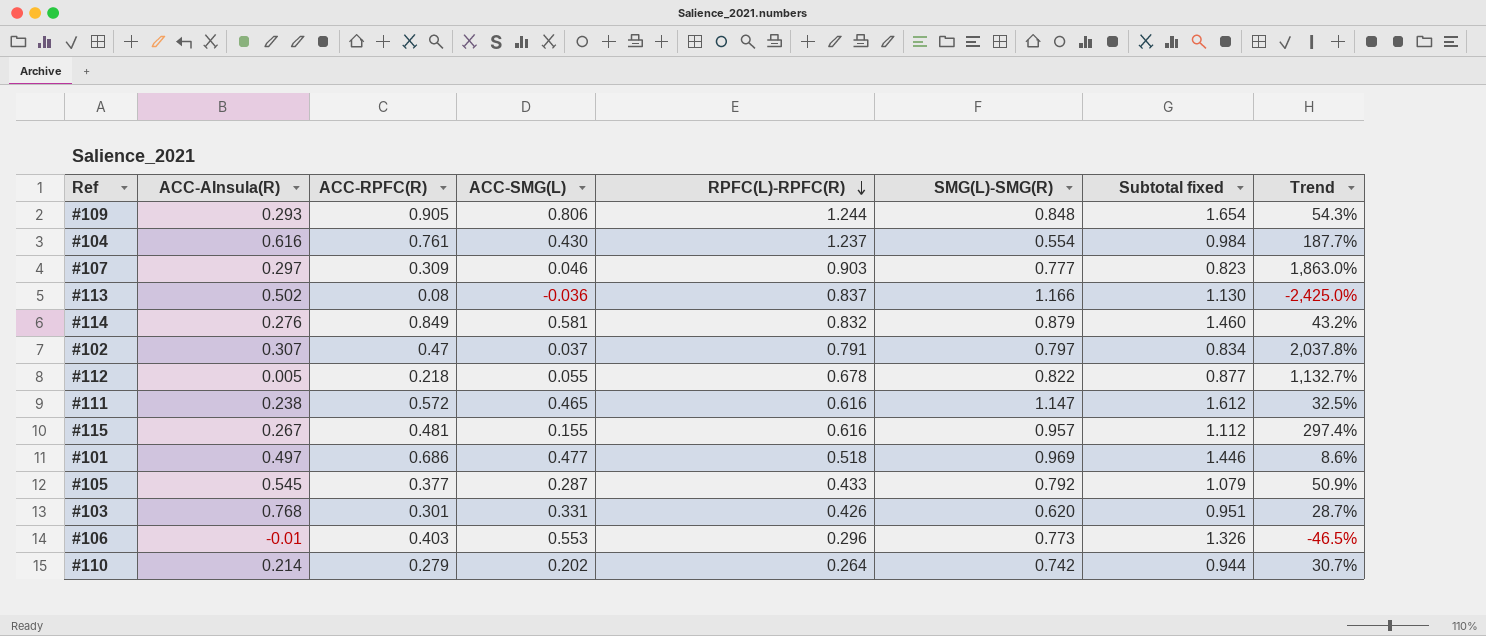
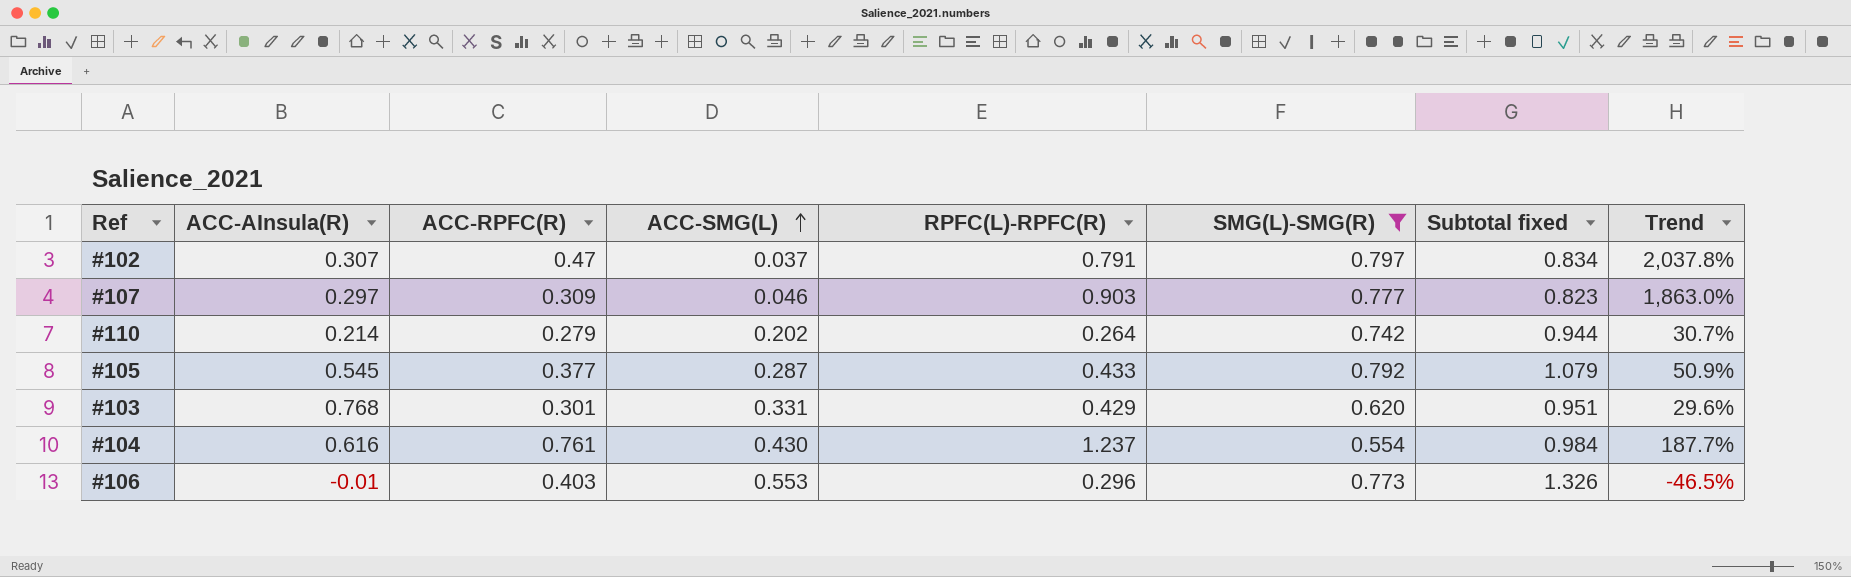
filter: none -> SMG(L)-SMG(R) <= 0.797
row order: RPFC(L)-RPFC(R) descending -> ACC-SMG(L) ascending
#103 | RPFC(L)-RPFC(R): 0.426 -> 0.429
#103 | Trend: 28.7% -> 29.6%

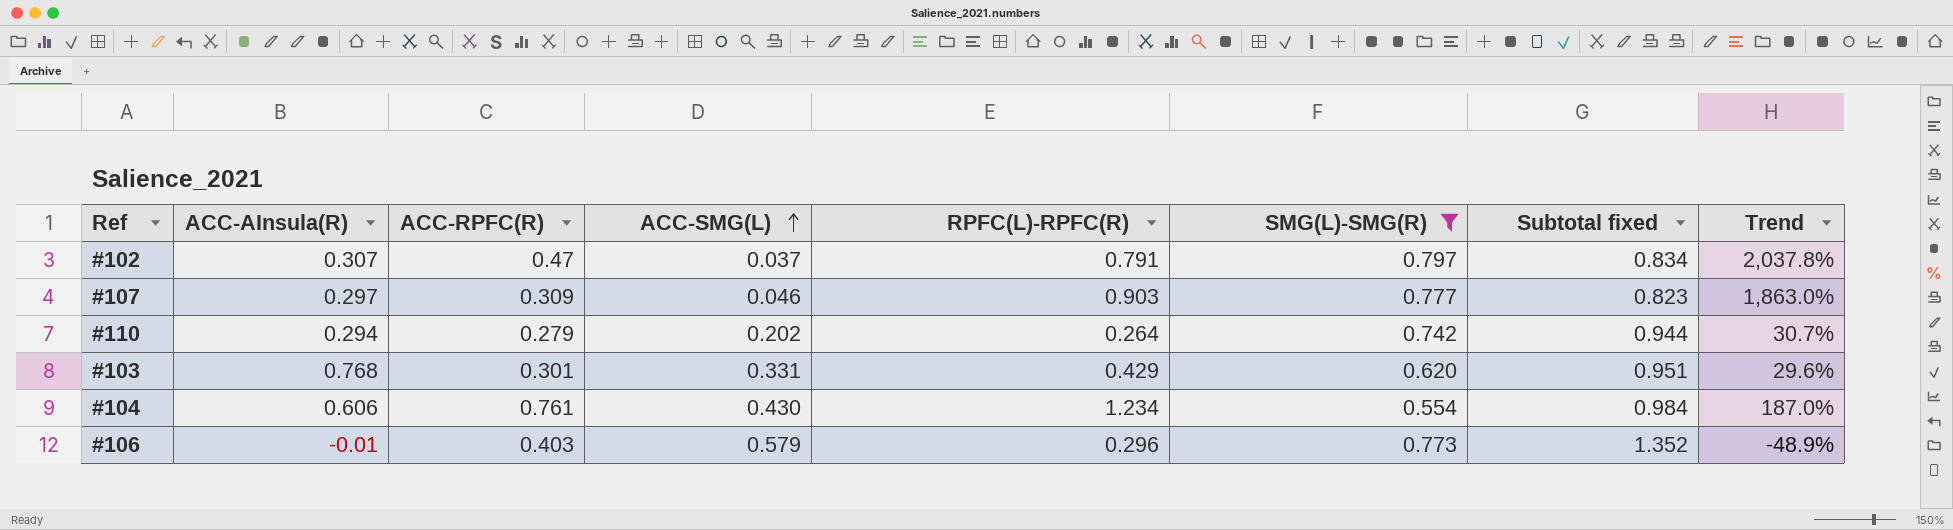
row #105: 0.545 | 0.377 | 0.287 | 0.433 | 0.792 | 1.079 | 50.9% -> none
#110 | ACC-AInsula(R): 0.214 -> 0.294
#104 | ACC-AInsula(R): 0.616 -> 0.606
#104 | RPFC(L)-RPFC(R): 1.237 -> 1.234
#104 | Trend: 187.7% -> 187.0%
#106 | ACC-SMG(L): 0.553 -> 0.579
#106 | Subtotal fixed: 1.326 -> 1.352
#106 | Trend: -46.5% -> -48.9%

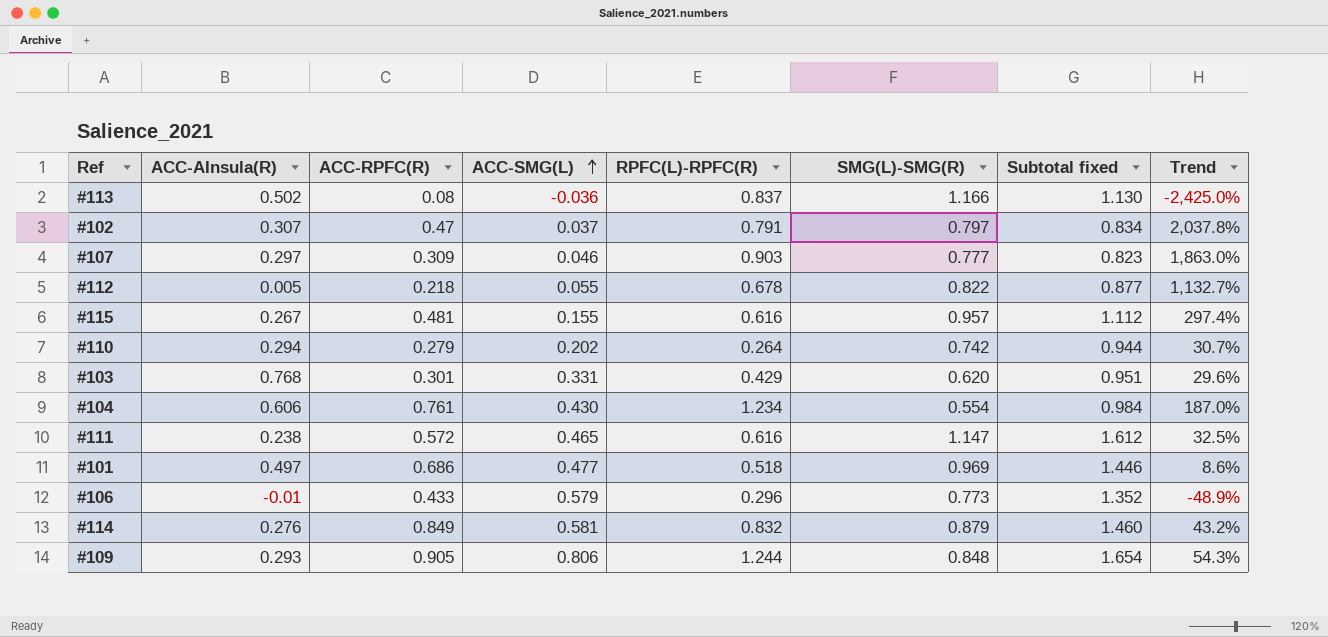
filter: SMG(L)-SMG(R) <= 0.797 -> none
#106 | ACC-RPFC(R): 0.403 -> 0.433

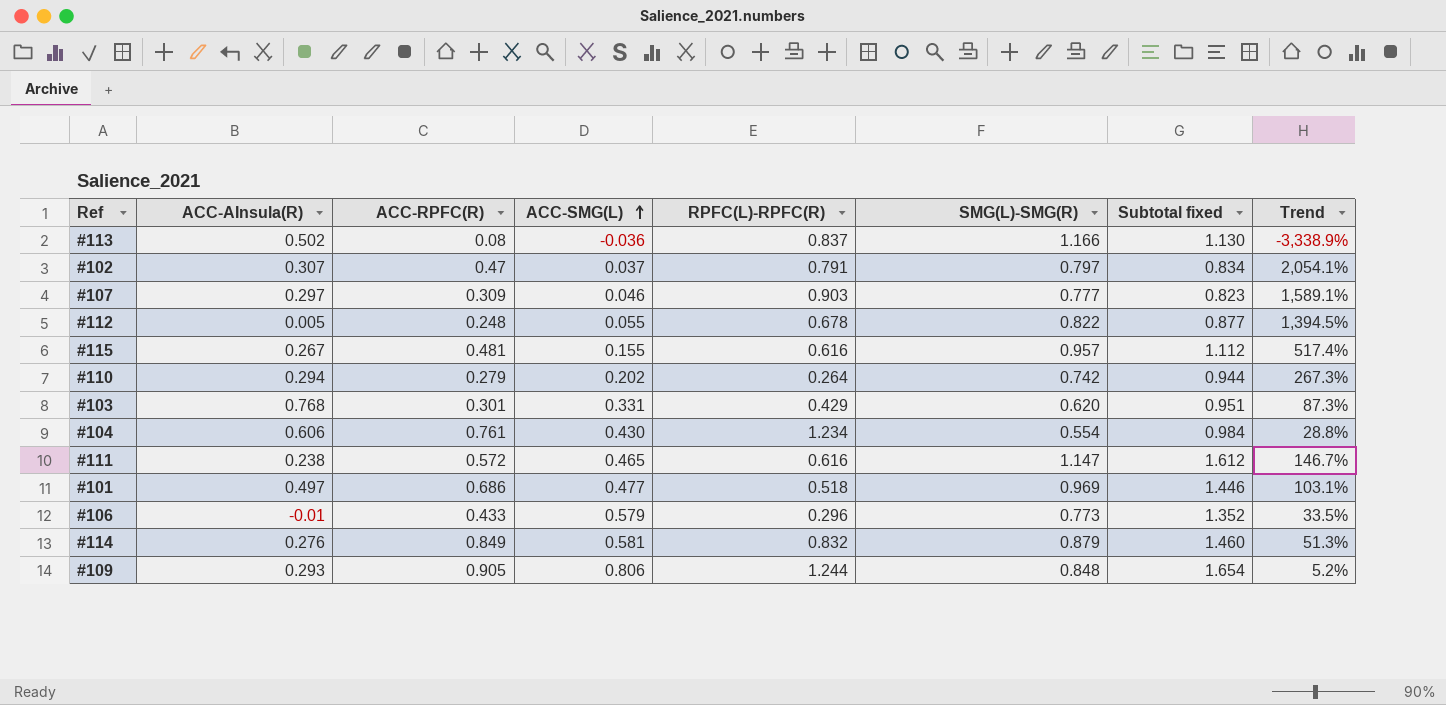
column Trend | formula: ([RPFC(L)-RPFC(R)] - [ACC-SMG(L)]) / [ACC-SMG(L)] -> ([SMG(L)-SMG(R)] - [ACC-SMG(L)]) / [ACC-SMG(L)]
#112 | ACC-RPFC(R): 0.218 -> 0.248

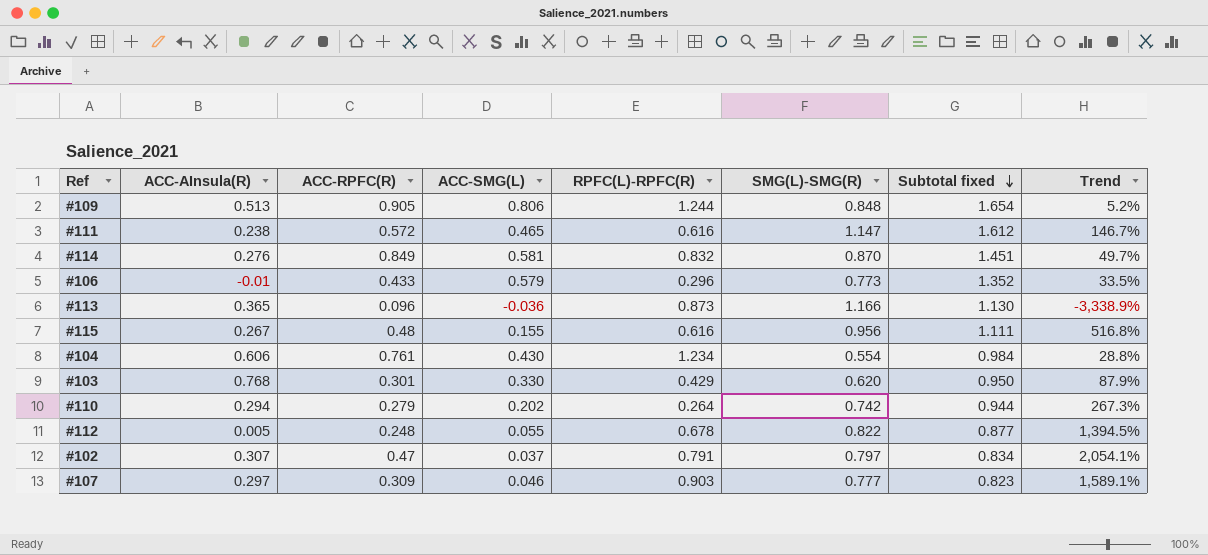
row order: ACC-SMG(L) ascending -> Subtotal fixed descending
row #101: 0.497 | 0.686 | 0.477 | 0.518 | 0.969 | 1.446 | 103.1% -> none
#109 | ACC-AInsula(R): 0.293 -> 0.513
#114 | SMG(L)-SMG(R): 0.879 -> 0.870
#114 | Subtotal fixed: 1.460 -> 1.451
#114 | Trend: 51.3% -> 49.7%
#113 | ACC-AInsula(R): 0.502 -> 0.365
#113 | ACC-RPFC(R): 0.08 -> 0.096
#113 | RPFC(L)-RPFC(R): 0.837 -> 0.873
#115 | ACC-RPFC(R): 0.481 -> 0.48
#115 | SMG(L)-SMG(R): 0.957 -> 0.956
#115 | Subtotal fixed: 1.112 -> 1.111
#115 | Trend: 517.4% -> 516.8%
#103 | ACC-SMG(L): 0.331 -> 0.330
#103 | Subtotal fixed: 0.951 -> 0.950
#103 | Trend: 87.3% -> 87.9%

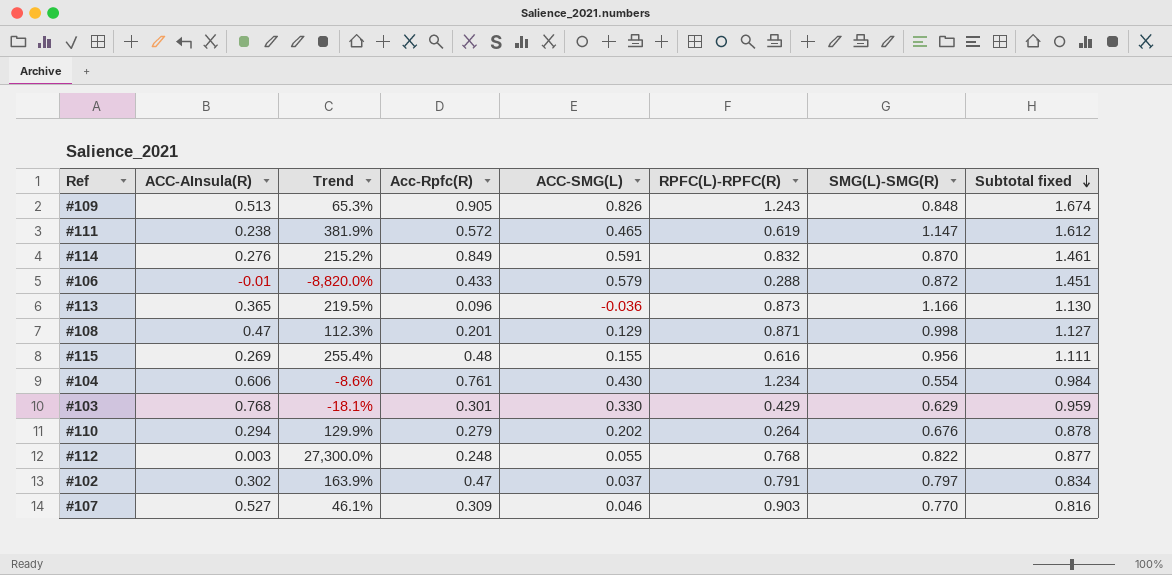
column Trend | formula: ([SMG(L)-SMG(R)] - [ACC-SMG(L)]) / [ACC-SMG(L)] -> ([SMG(L)-SMG(R)] - [ACC-AInsula(R)]) / [ACC-AInsula(R)]
column Trend | position: 8 -> 3
column name: ACC-RPFC(R) -> Acc-Rpfc(R)
#109 | ACC-SMG(L): 0.806 -> 0.826
#109 | RPFC(L)-RPFC(R): 1.244 -> 1.243
#109 | Subtotal fixed: 1.654 -> 1.674
#111 | RPFC(L)-RPFC(R): 0.616 -> 0.619
#114 | ACC-SMG(L): 0.581 -> 0.591
#114 | Subtotal fixed: 1.451 -> 1.461
#106 | RPFC(L)-RPFC(R): 0.296 -> 0.288
#106 | SMG(L)-SMG(R): 0.773 -> 0.872
#106 | Subtotal fixed: 1.352 -> 1.451
row #108: none -> 0.47 | 112.3% | 0.201 | 0.129 | 0.871 | 0.998 | 1.127
#115 | ACC-AInsula(R): 0.267 -> 0.269
#103 | SMG(L)-SMG(R): 0.620 -> 0.629
#103 | Subtotal fixed: 0.950 -> 0.959
#110 | SMG(L)-SMG(R): 0.742 -> 0.676
#110 | Subtotal fixed: 0.944 -> 0.878
#112 | ACC-AInsula(R): 0.005 -> 0.003
#112 | RPFC(L)-RPFC(R): 0.678 -> 0.768
#102 | ACC-AInsula(R): 0.307 -> 0.302
#107 | ACC-AInsula(R): 0.297 -> 0.527
#107 | SMG(L)-SMG(R): 0.777 -> 0.770
#107 | Subtotal fixed: 0.823 -> 0.816

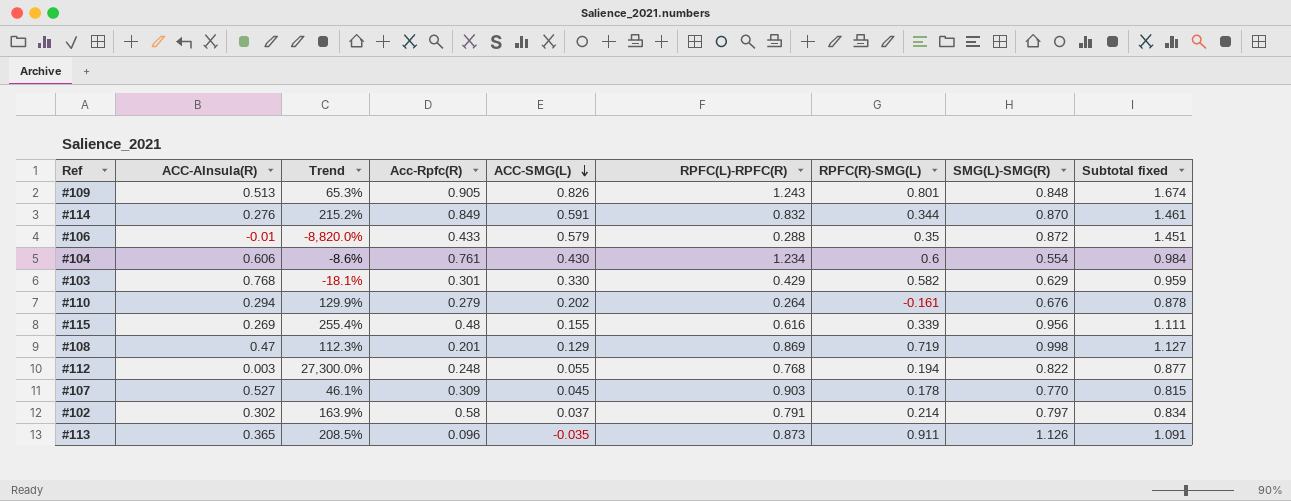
row order: Subtotal fixed descending -> ACC-SMG(L) descending
column RPFC(R)-SMG(L) | position: none -> 7
row #111: 0.238 | 381.9% | 0.572 | 0.465 | 0.619 | 1.147 | 1.612 -> none
#108 | RPFC(L)-RPFC(R): 0.871 -> 0.869
#107 | ACC-SMG(L): 0.046 -> 0.045
#107 | Subtotal fixed: 0.816 -> 0.815
#102 | Acc-Rpfc(R): 0.47 -> 0.58
#113 | Trend: 219.5% -> 208.5%
#113 | ACC-SMG(L): -0.036 -> -0.035
#113 | SMG(L)-SMG(R): 1.166 -> 1.126
#113 | Subtotal fixed: 1.130 -> 1.091

